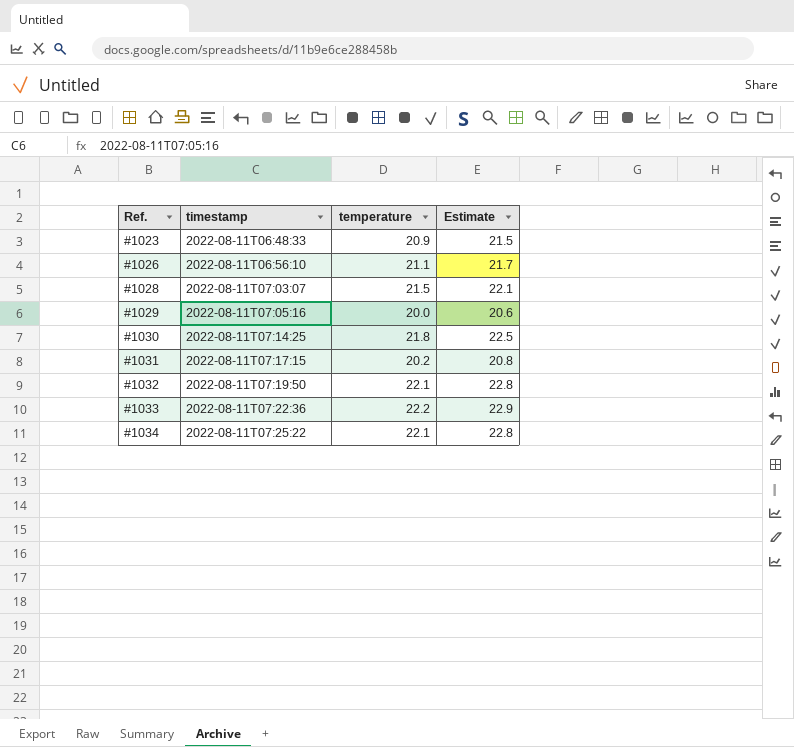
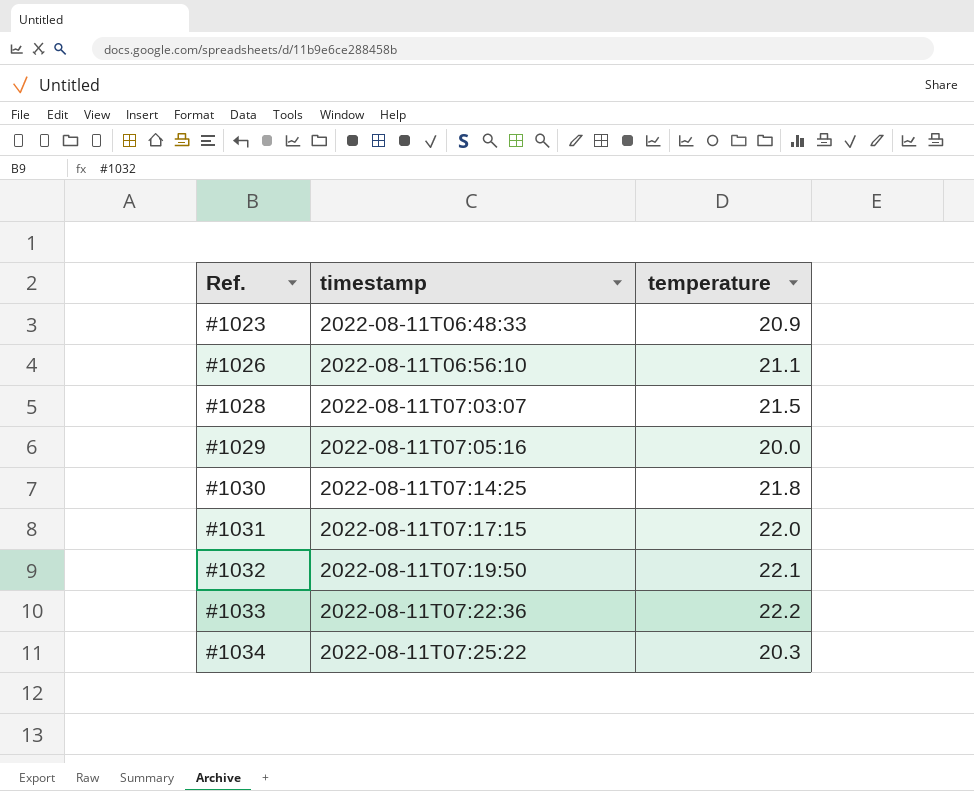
column Estimate | formula: [temperature] * 1.03 -> none
#1031 | temperature: 20.2 -> 22.0
#1034 | temperature: 22.1 -> 20.3

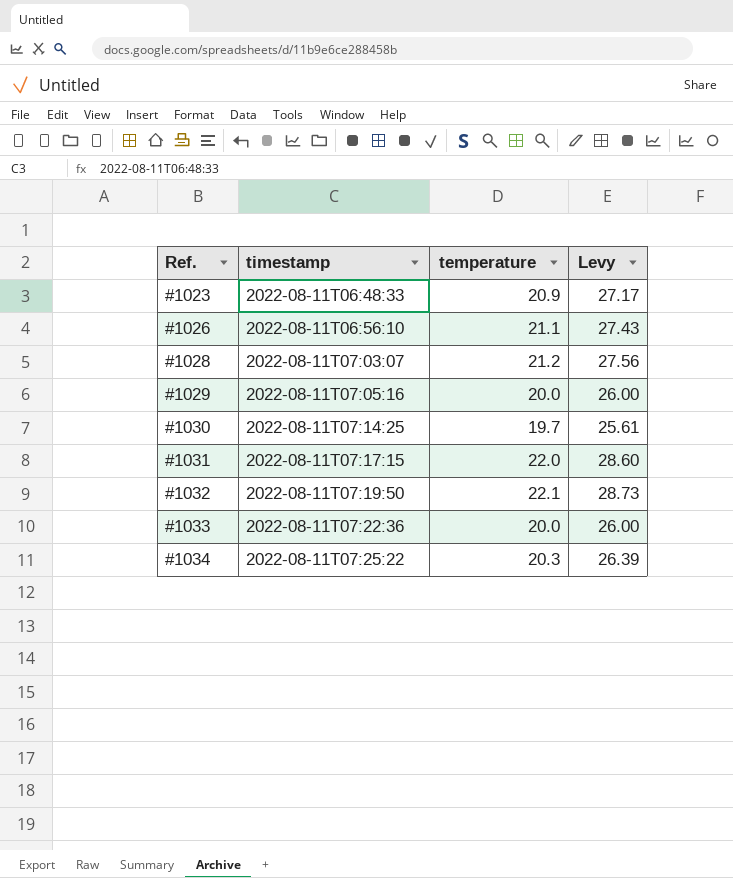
column Levy | formula: none -> [temperature] * 1.3
#1028 | temperature: 21.5 -> 21.2
#1030 | temperature: 21.8 -> 19.7
#1033 | temperature: 22.2 -> 20.0

